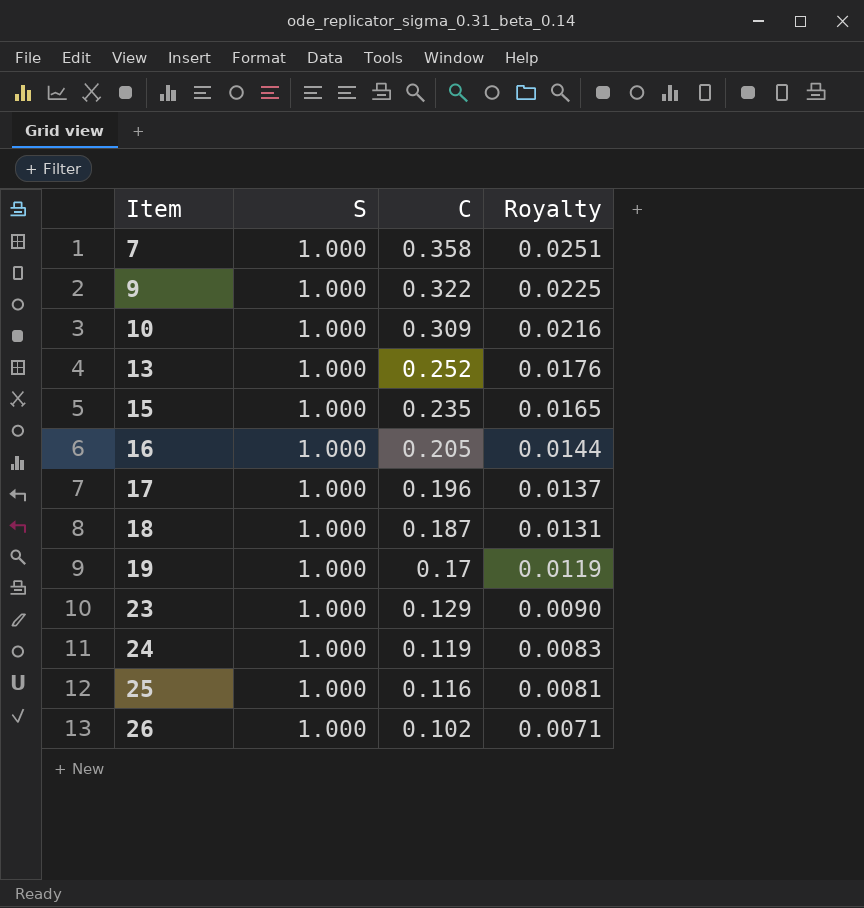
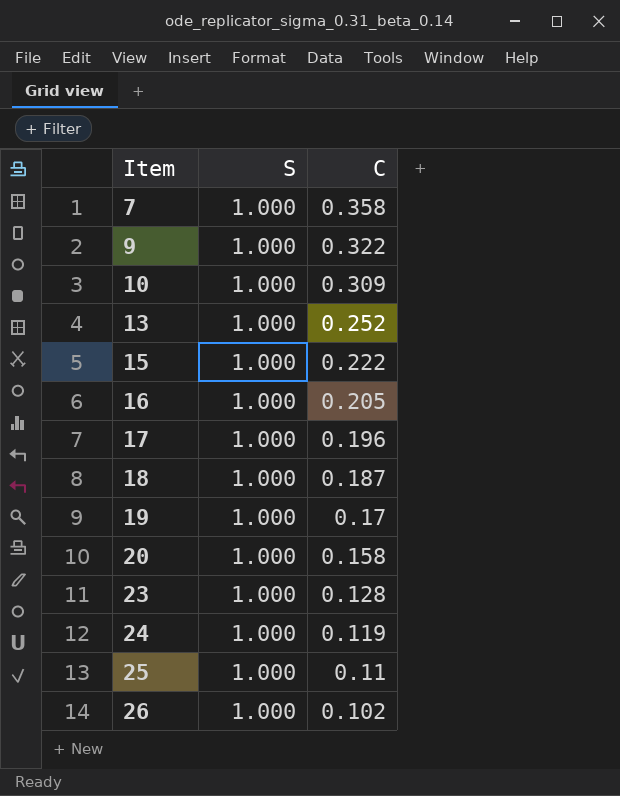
column Royalty | formula: [C] * 0.07 -> none
15 | C: 0.235 -> 0.222
row 20: none -> 1.000 | 0.158
23 | C: 0.129 -> 0.128
25 | C: 0.116 -> 0.11

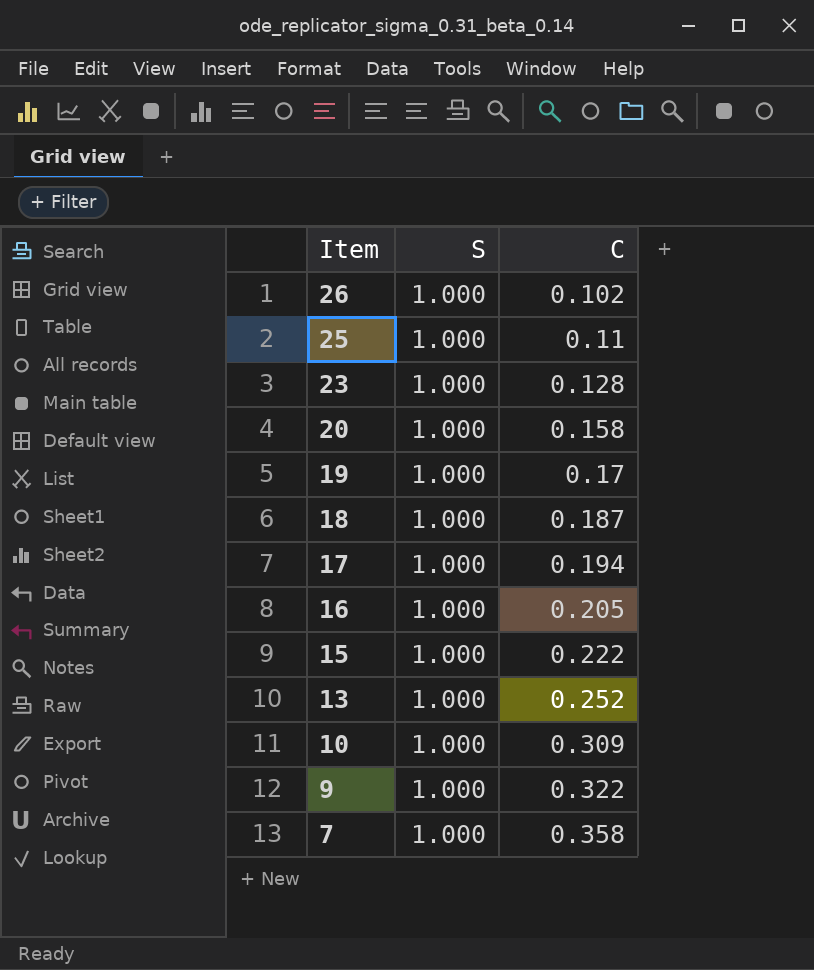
row order: Item ascending -> Item descending
row 24: 1.000 | 0.119 -> none
17 | C: 0.196 -> 0.194

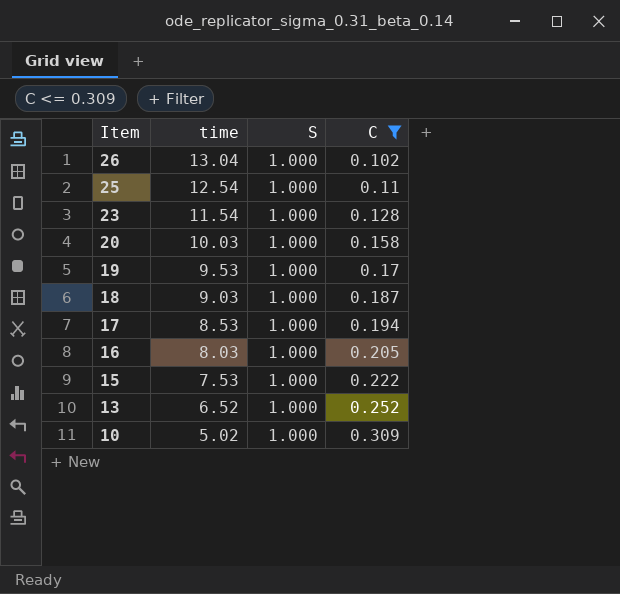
filter: none -> C <= 0.309
column time | position: none -> 2

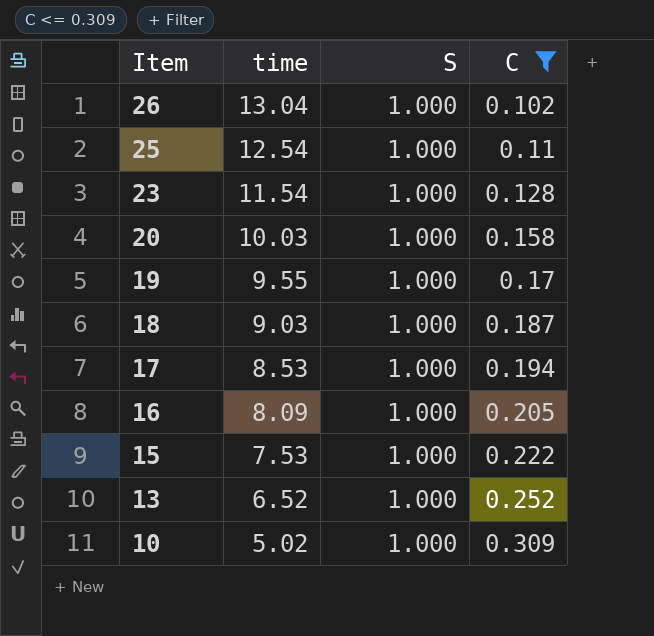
19 | time: 9.53 -> 9.55
16 | time: 8.03 -> 8.09

